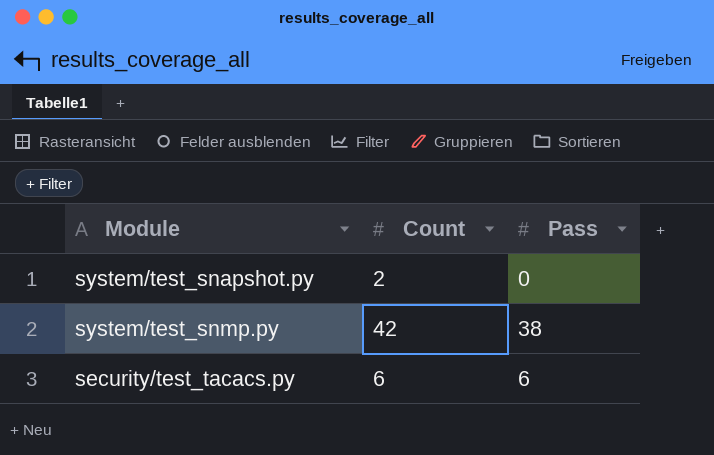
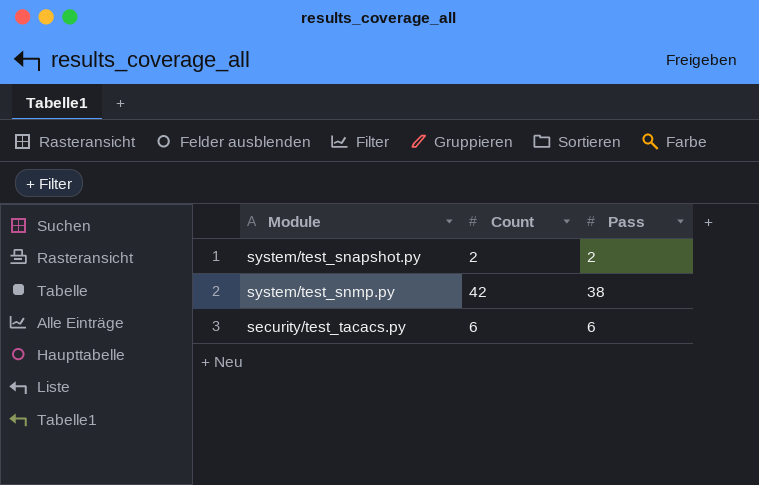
system/test_snapshot.py | Pass: 0 -> 2

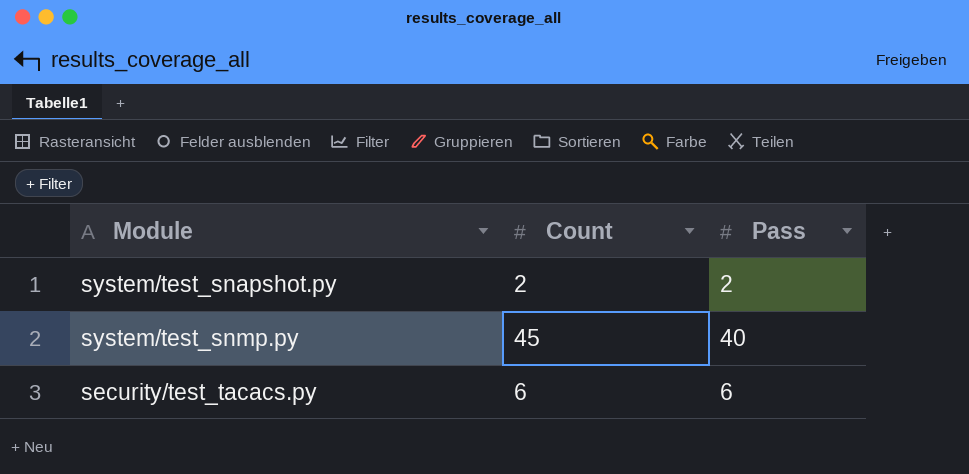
system/test_snmp.py | Count: 42 -> 45
system/test_snmp.py | Pass: 38 -> 40

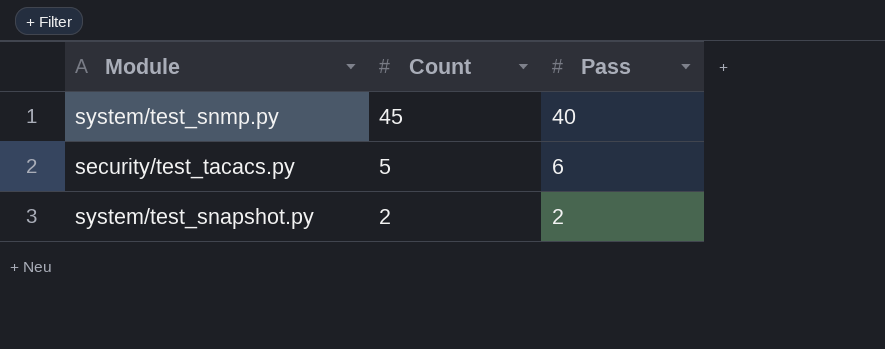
row order: none -> Count descending
security/test_tacacs.py | Count: 6 -> 5

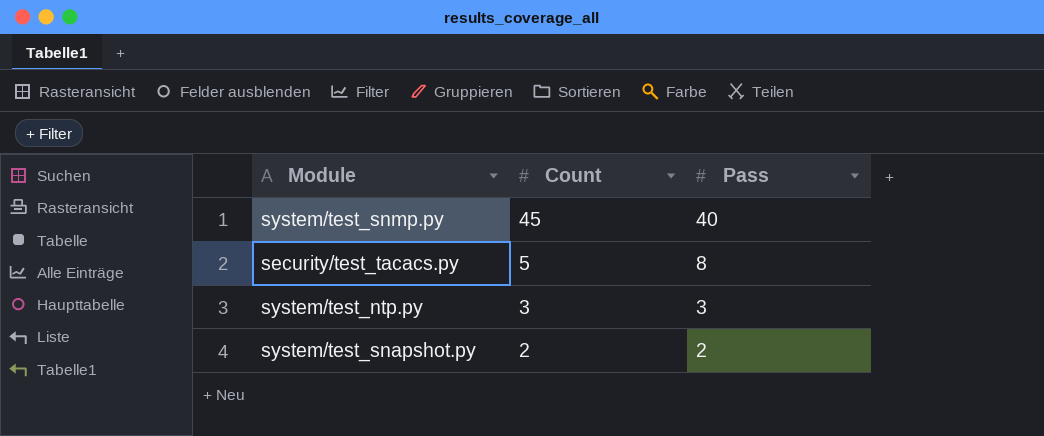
security/test_tacacs.py | Pass: 6 -> 8
row system/test_ntp.py: none -> 3 | 3

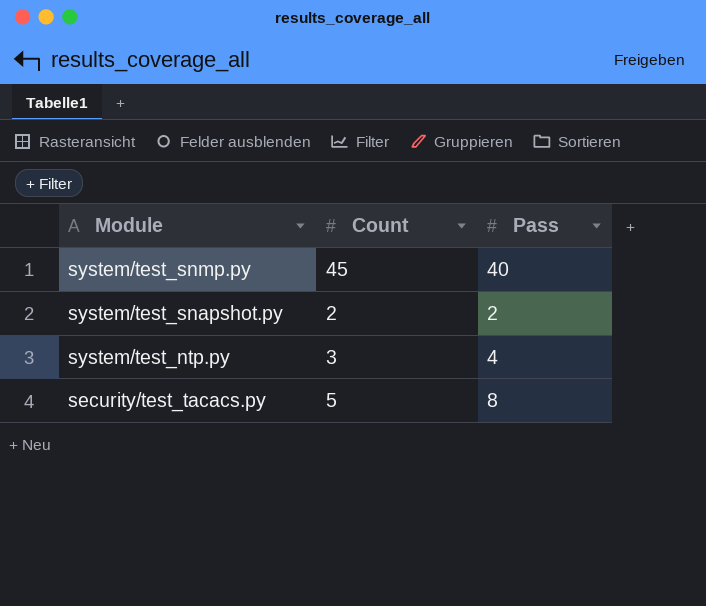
row order: Count descending -> Module descending
system/test_ntp.py | Pass: 3 -> 4

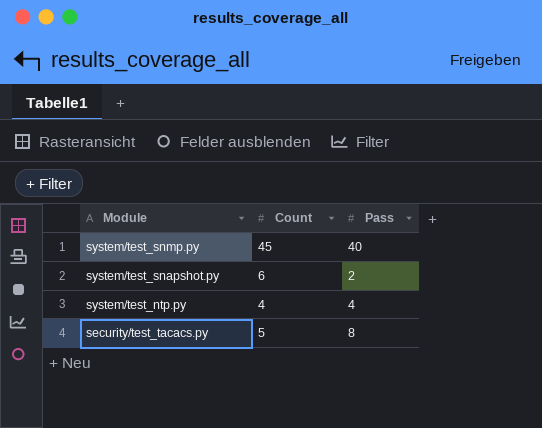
system/test_snapshot.py | Count: 2 -> 6
system/test_ntp.py | Count: 3 -> 4

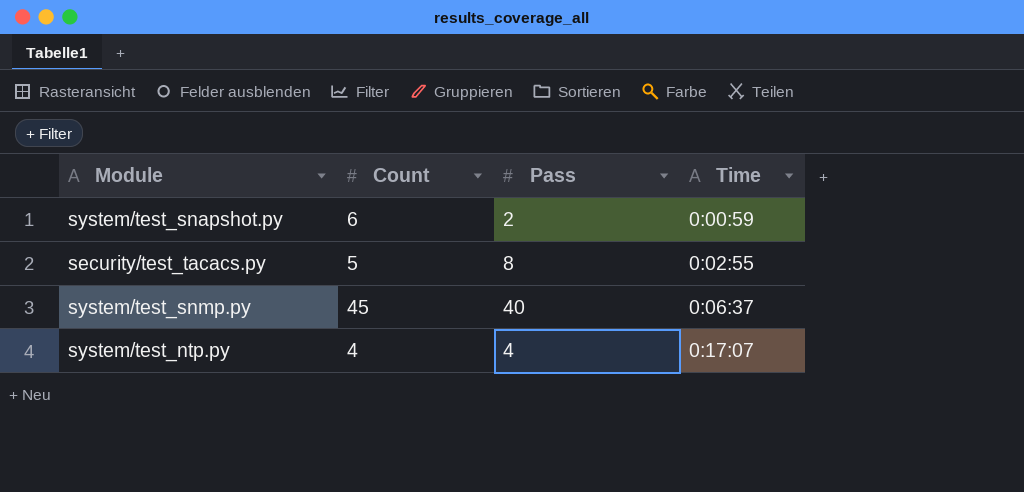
row order: Module descending -> Time ascending
column Time | position: none -> 4

